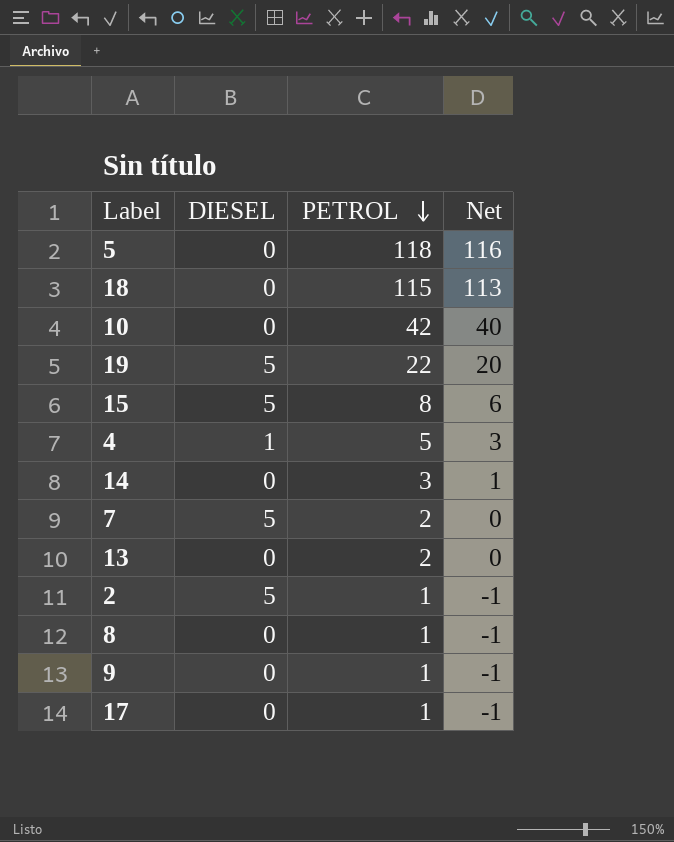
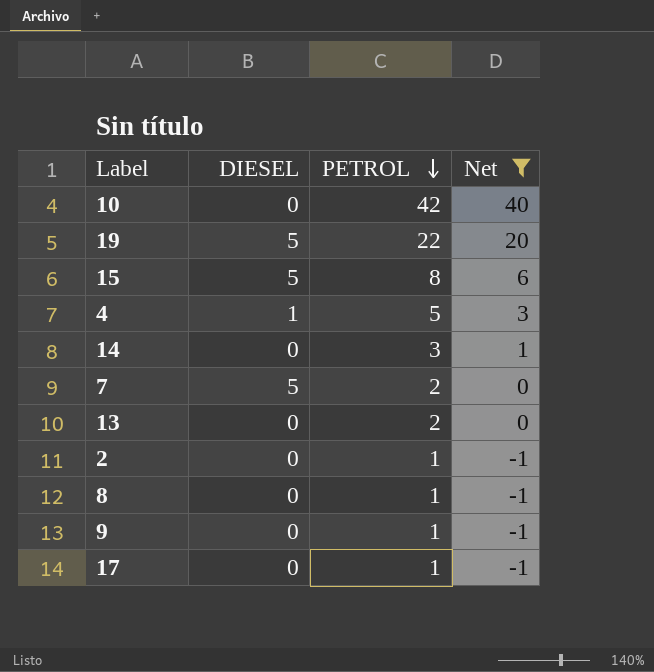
filter: none -> Net <= 40
2 | DIESEL: 5 -> 0

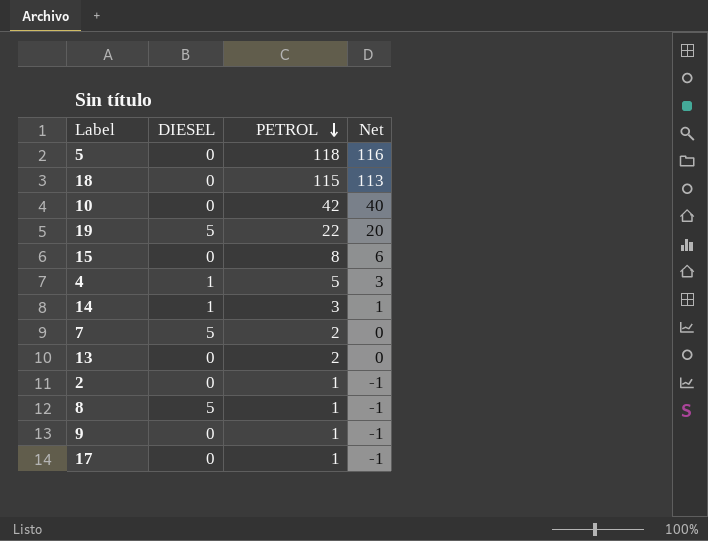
filter: Net <= 40 -> none
15 | DIESEL: 5 -> 0
14 | DIESEL: 0 -> 1
8 | DIESEL: 0 -> 5

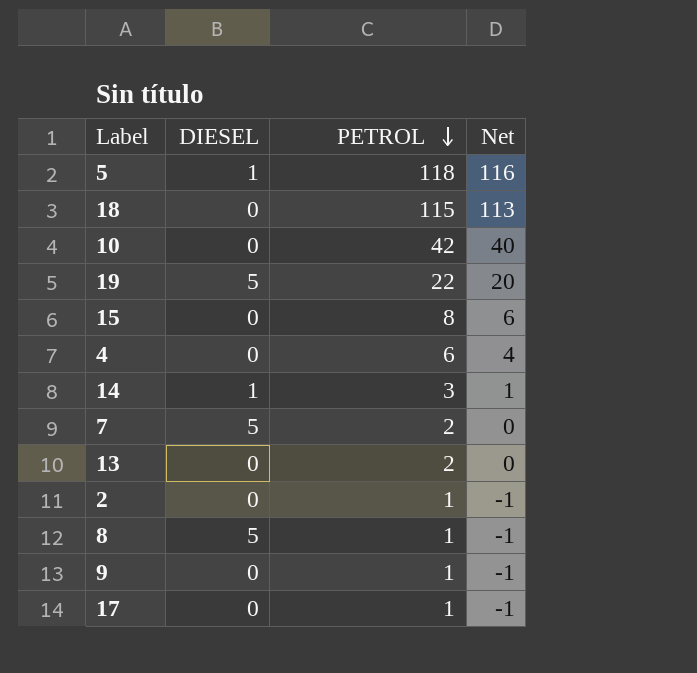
5 | DIESEL: 0 -> 1
4 | DIESEL: 1 -> 0
4 | PETROL: 5 -> 6
4 | Net: 3 -> 4

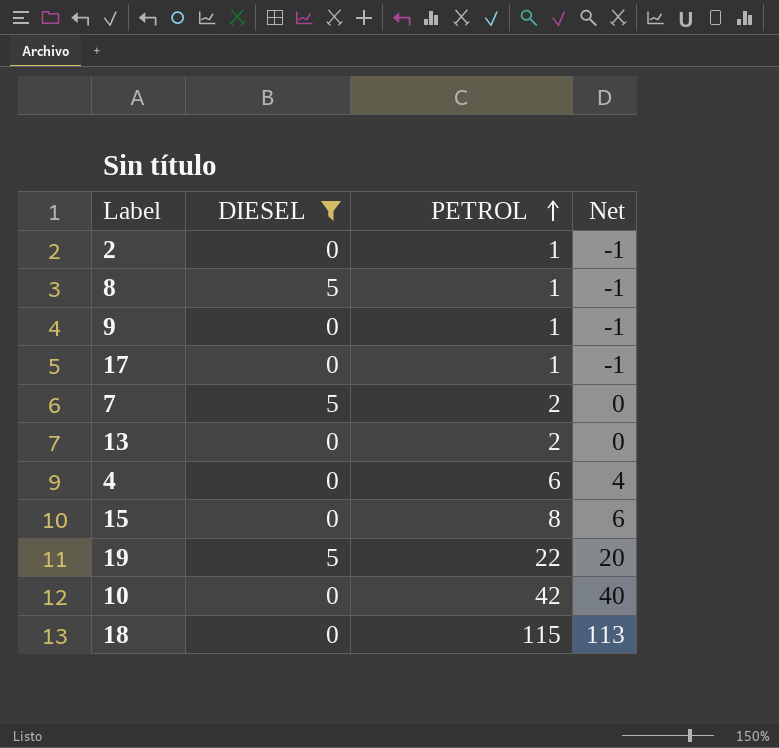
filter: none -> DIESEL != 1
row order: PETROL descending -> PETROL ascending

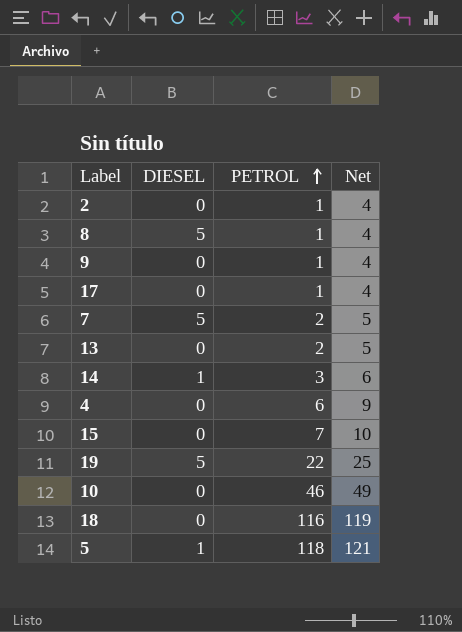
filter: DIESEL != 1 -> none
column Net | formula: [PETROL] - 2 -> [PETROL] + 3
15 | PETROL: 8 -> 7
10 | PETROL: 42 -> 46
18 | PETROL: 115 -> 116

